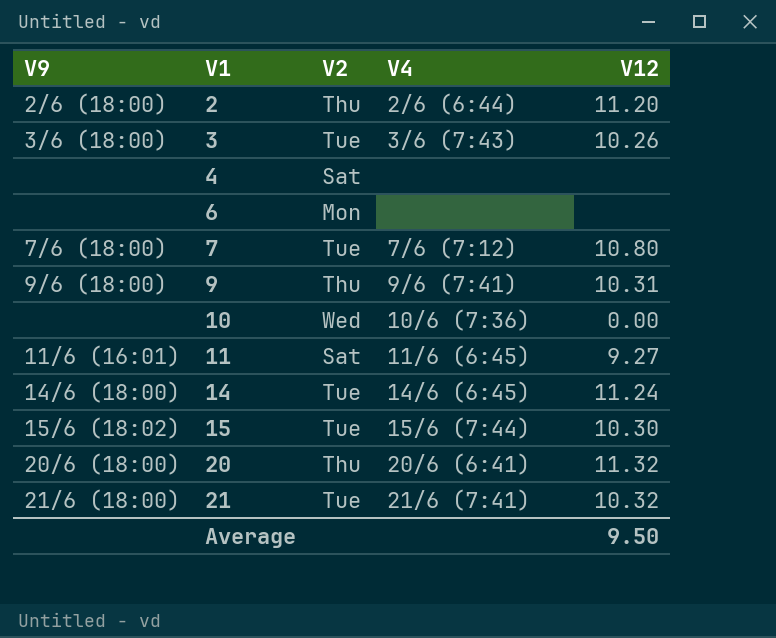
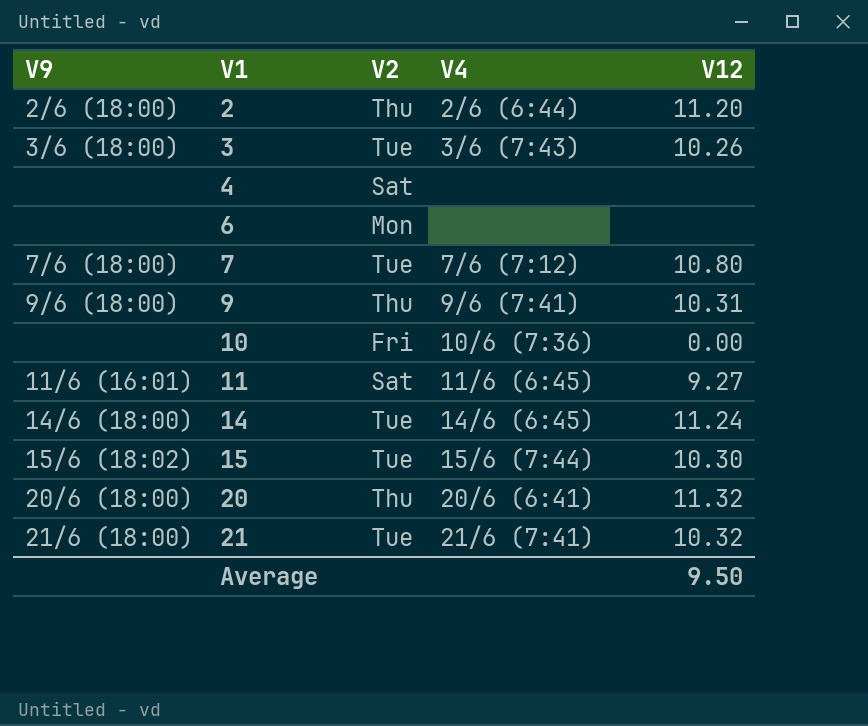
10 | V2: Wed -> Fri

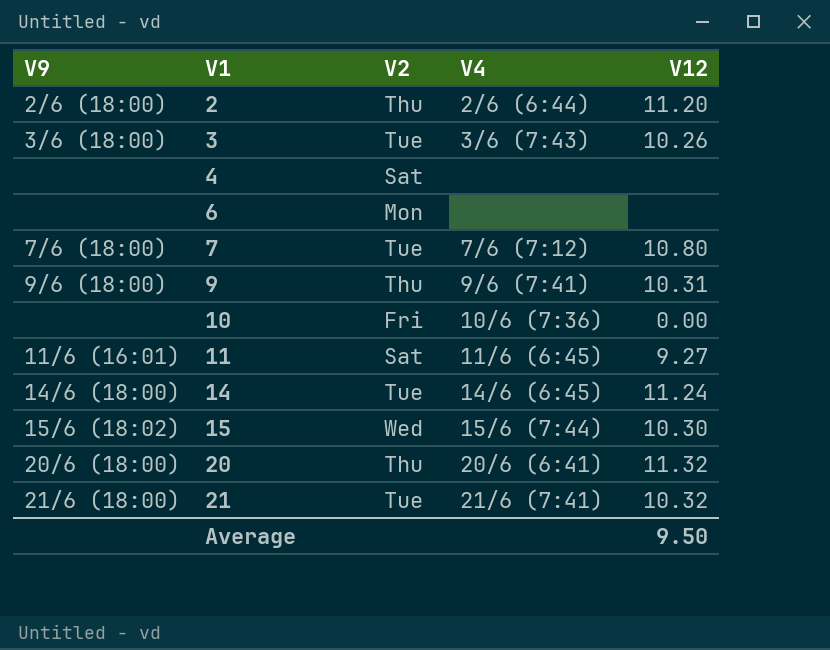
15 | V2: Tue -> Wed

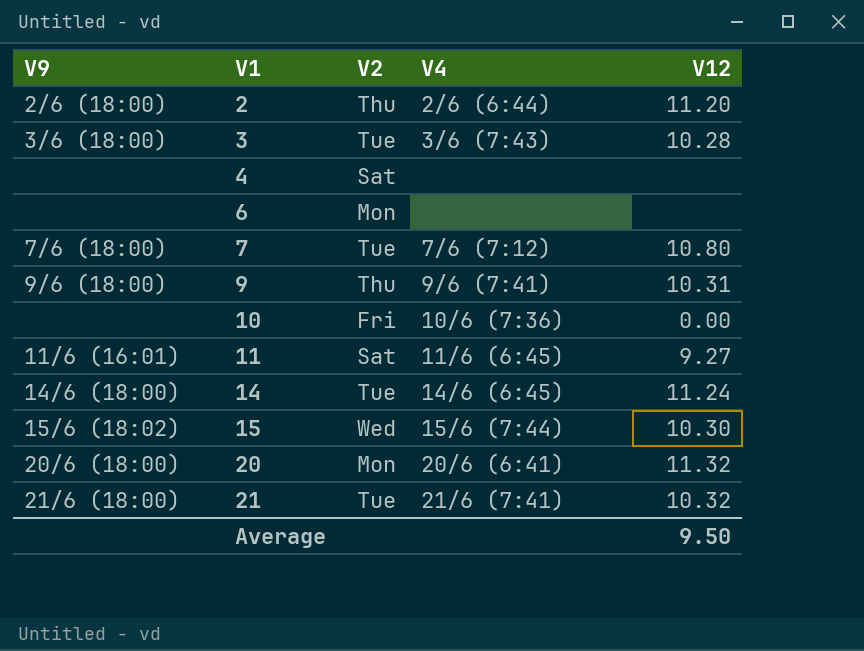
3 | V12: 10.26 -> 10.28
20 | V2: Thu -> Mon

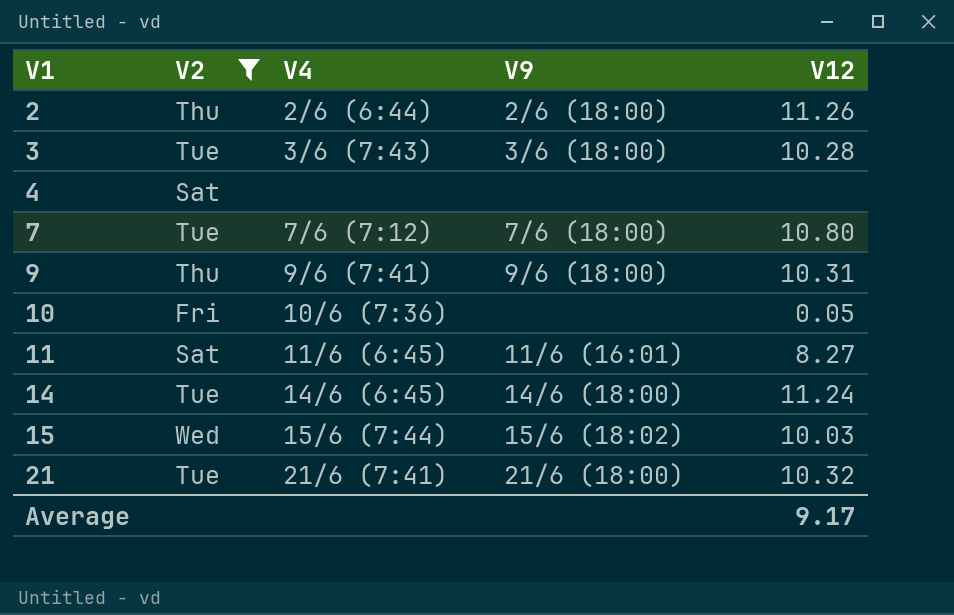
filter: none -> V2 != Mon
column V9 | position: 1 -> 4
2 | V12: 11.20 -> 11.26
10 | V12: 0.00 -> 0.05
11 | V12: 9.27 -> 8.27
15 | V12: 10.30 -> 10.03
Average | V12: 9.50 -> 9.17

